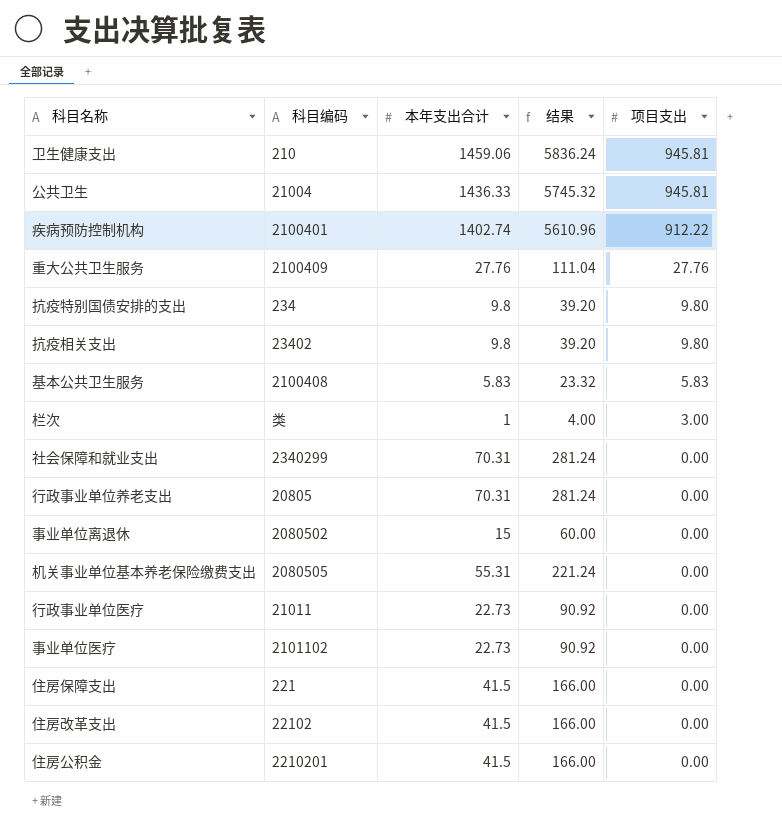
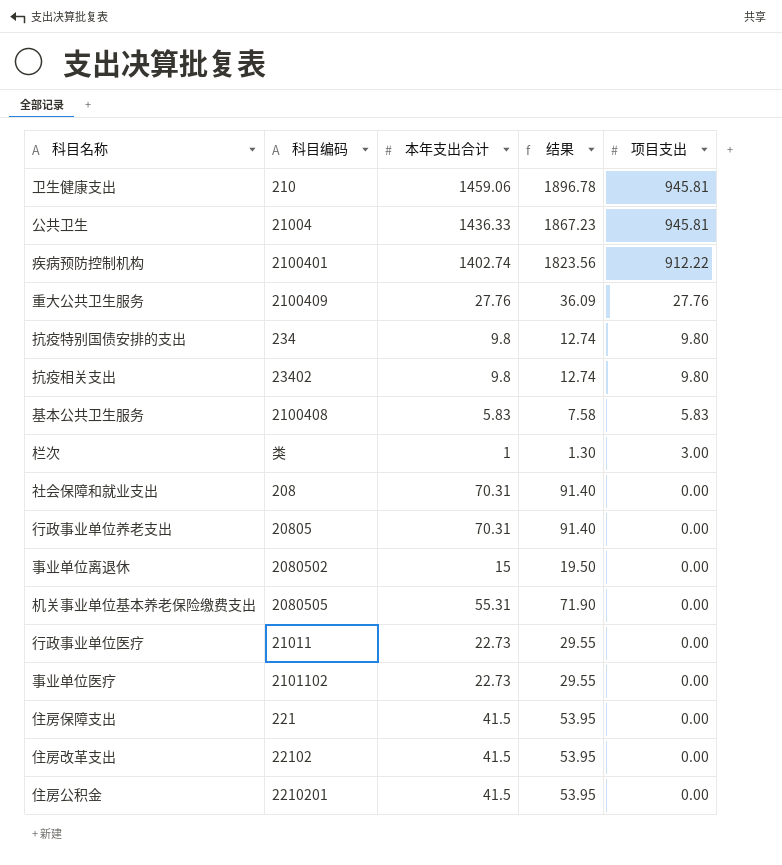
column 结果 | formula: [本年支出合计] * 4 -> [本年支出合计] * 1.3
社会保障和就业支出 | 科目编码: 2340299 -> 208

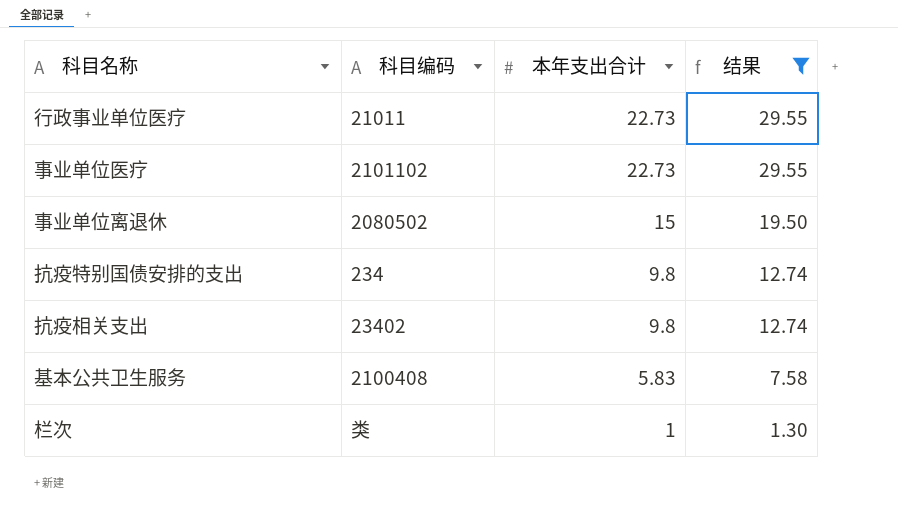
filter: none -> 结果 <= 29.55
row order: 项目支出 descending -> 本年支出合计 descending
column 项目支出 | position: 5 -> none

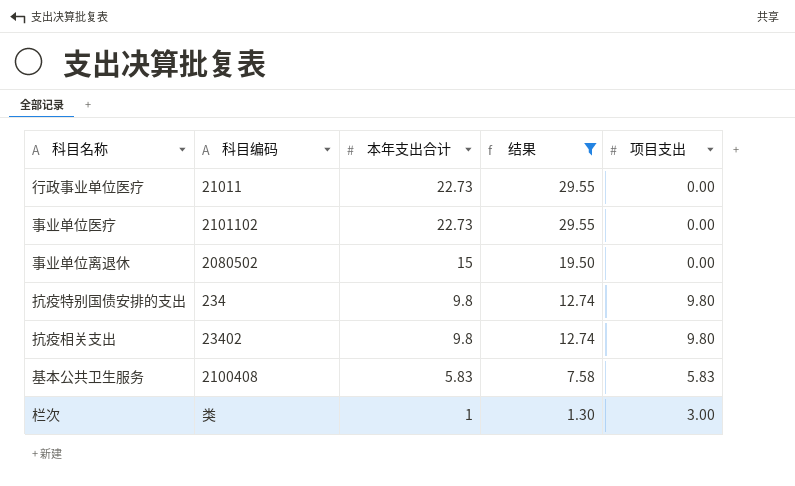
column 项目支出 | position: none -> 5

